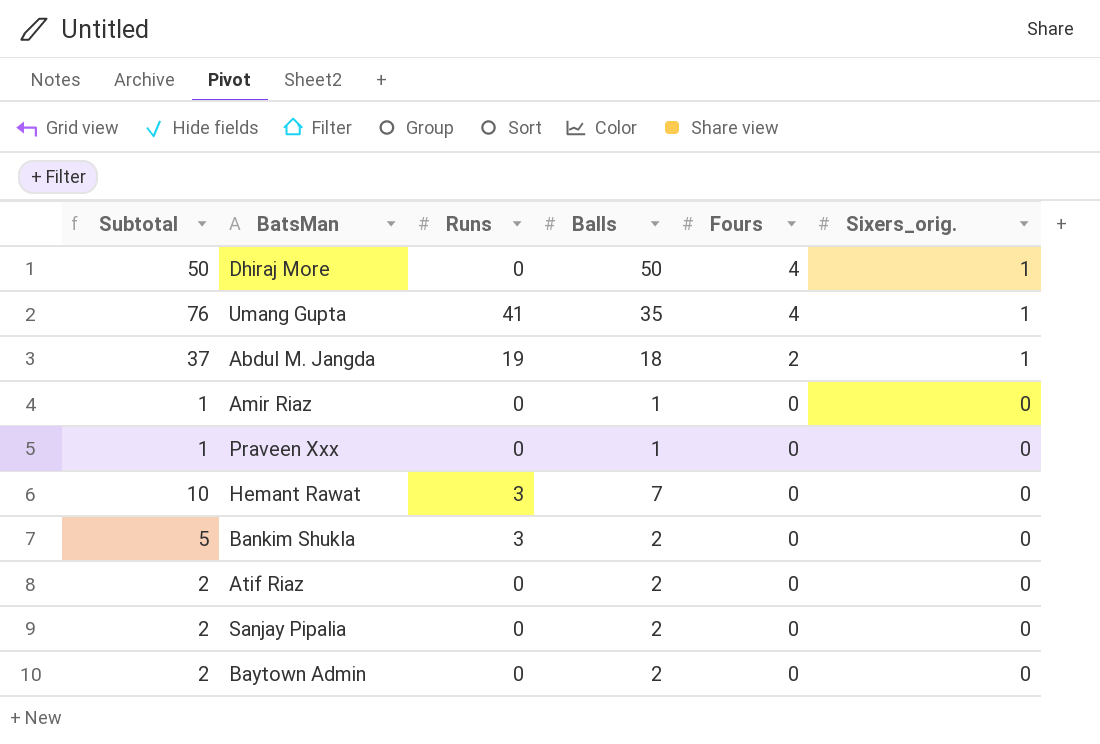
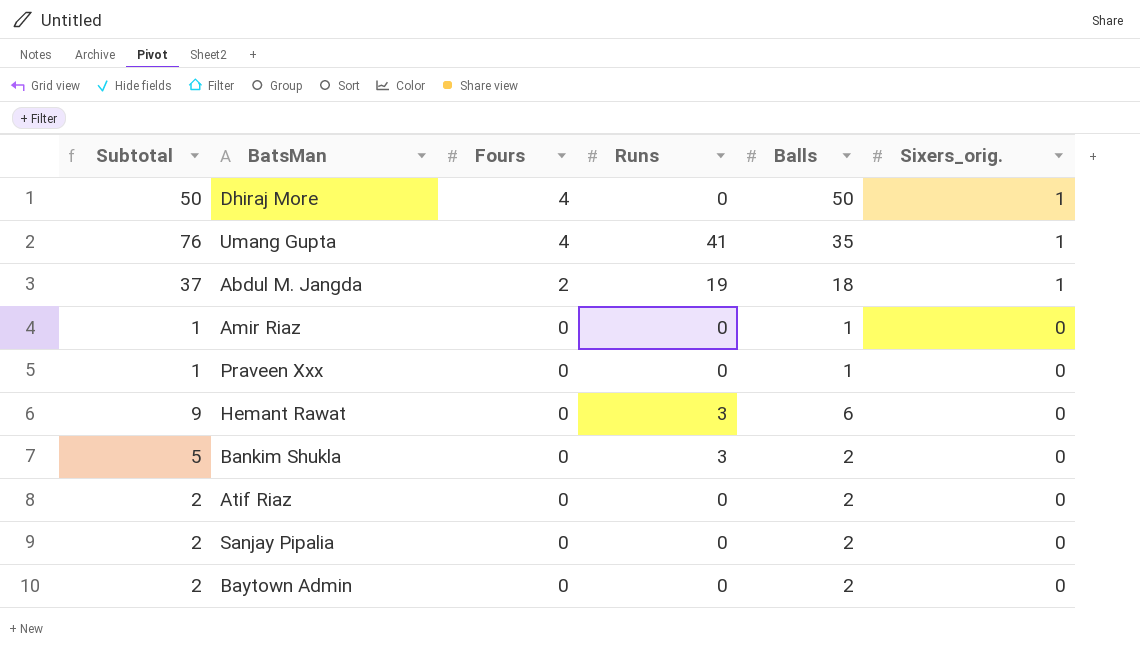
column Fours | position: 5 -> 3
Hemant Rawat | Subtotal: 10 -> 9
Hemant Rawat | Balls: 7 -> 6

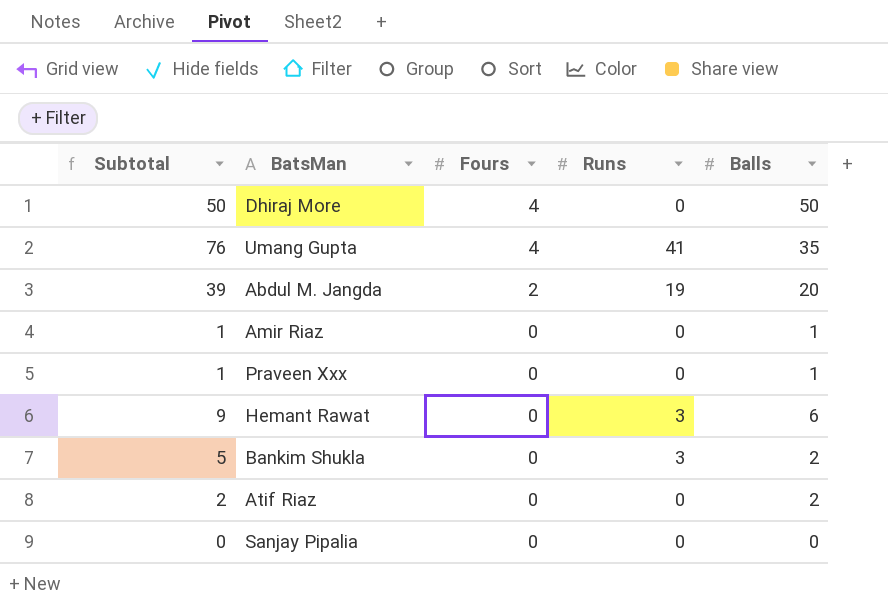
column Sixers_orig. | position: 6 -> none
row Baytown Admin: 2 | 0 | 0 | 2 | 0 -> none
Abdul M. Jangda | Subtotal: 37 -> 39
Abdul M. Jangda | Balls: 18 -> 20
Sanjay Pipalia | Subtotal: 2 -> 0
Sanjay Pipalia | Balls: 2 -> 0

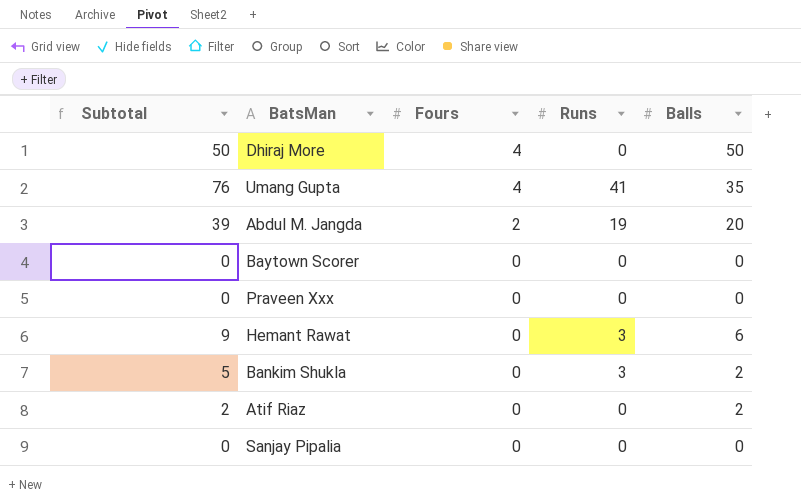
row Amir Riaz: 1 | 0 | 0 | 1 -> none
row Baytown Scorer: none -> 0 | 0 | 0 | 0
Praveen Xxx | Subtotal: 1 -> 0
Praveen Xxx | Balls: 1 -> 0

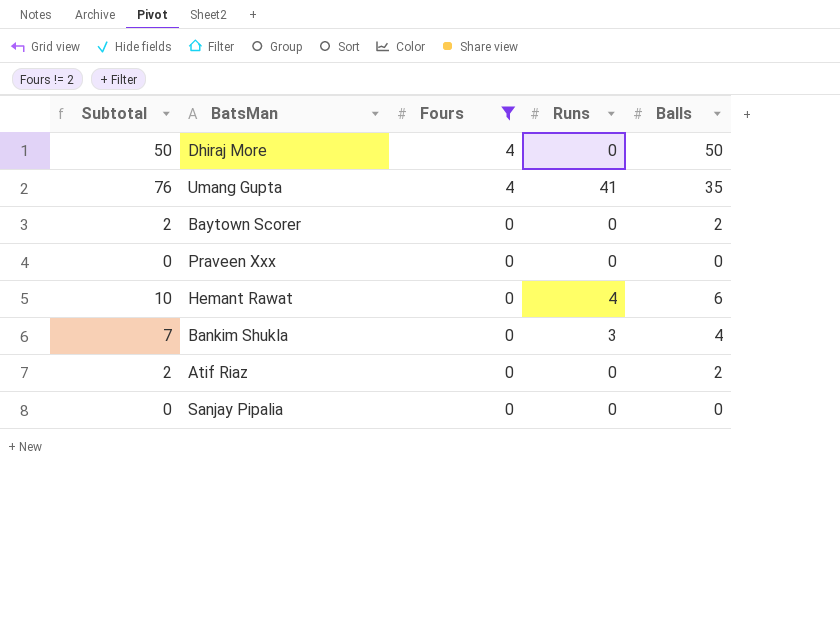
filter: none -> Fours != 2
Baytown Scorer | Subtotal: 0 -> 2
Baytown Scorer | Balls: 0 -> 2
Hemant Rawat | Subtotal: 9 -> 10
Hemant Rawat | Runs: 3 -> 4
Bankim Shukla | Subtotal: 5 -> 7
Bankim Shukla | Balls: 2 -> 4

